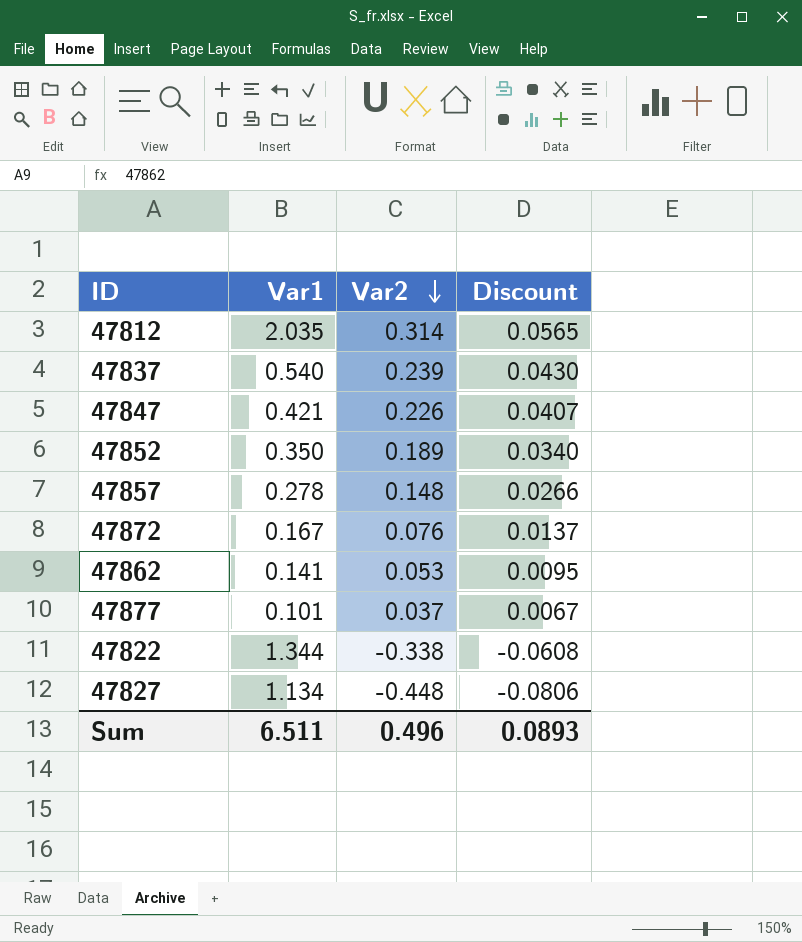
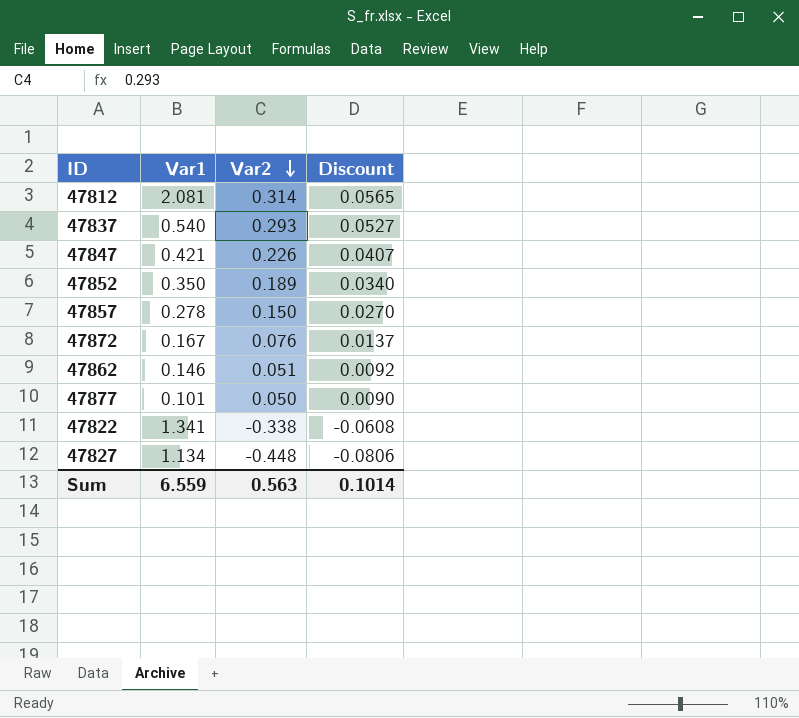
47812 | Var1: 2.035 -> 2.081
47837 | Var2: 0.239 -> 0.293
47837 | Discount: 0.0430 -> 0.0527
47857 | Var2: 0.148 -> 0.150
47857 | Discount: 0.0266 -> 0.0270
47862 | Var1: 0.141 -> 0.146
47862 | Var2: 0.053 -> 0.051
47862 | Discount: 0.0095 -> 0.0092
47877 | Var2: 0.037 -> 0.050
47877 | Discount: 0.0067 -> 0.0090
47822 | Var1: 1.344 -> 1.341
Sum | Var1: 6.511 -> 6.559
Sum | Var2: 0.496 -> 0.563
Sum | Discount: 0.0893 -> 0.1014

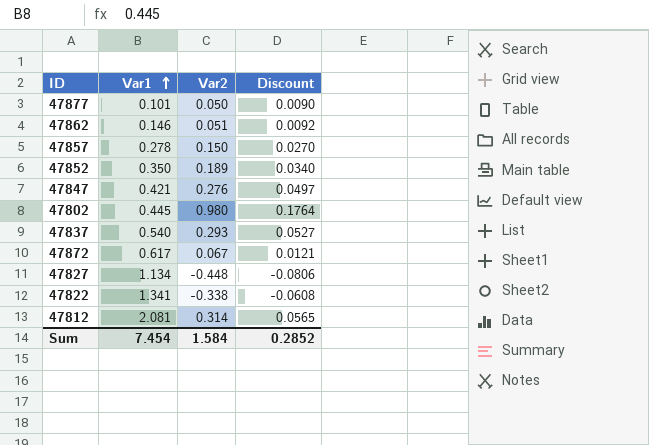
row order: Var2 descending -> Var1 ascending
47847 | Var2: 0.226 -> 0.276
47847 | Discount: 0.0407 -> 0.0497
row 47802: none -> 0.445 | 0.980 | 0.1764
47872 | Var1: 0.167 -> 0.617
47872 | Var2: 0.076 -> 0.067
47872 | Discount: 0.0137 -> 0.0121
Sum | Var1: 6.559 -> 7.454
Sum | Var2: 0.563 -> 1.584
Sum | Discount: 0.1014 -> 0.2852

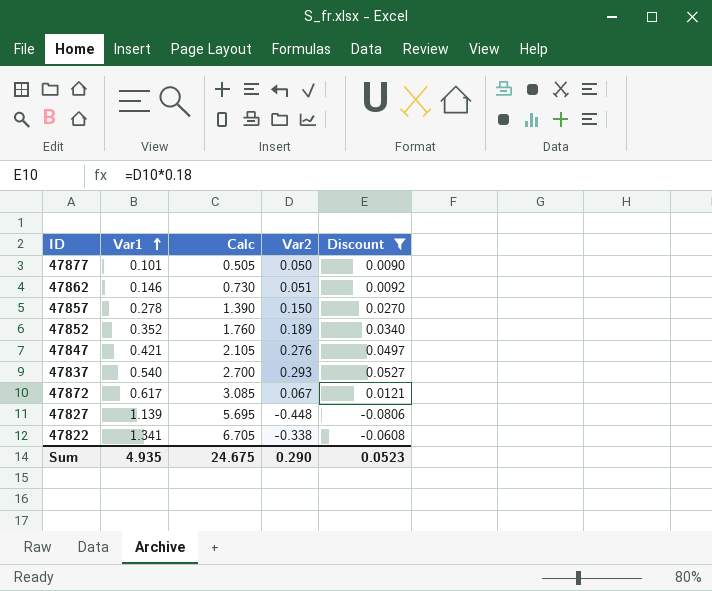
filter: none -> Discount <= 0.0527
column Calc | formula: none -> [Var1] * 5
47852 | Var1: 0.350 -> 0.352
47827 | Var1: 1.134 -> 1.139
Sum | Var1: 7.454 -> 4.935
Sum | Var2: 1.584 -> 0.290
Sum | Discount: 0.2852 -> 0.0523

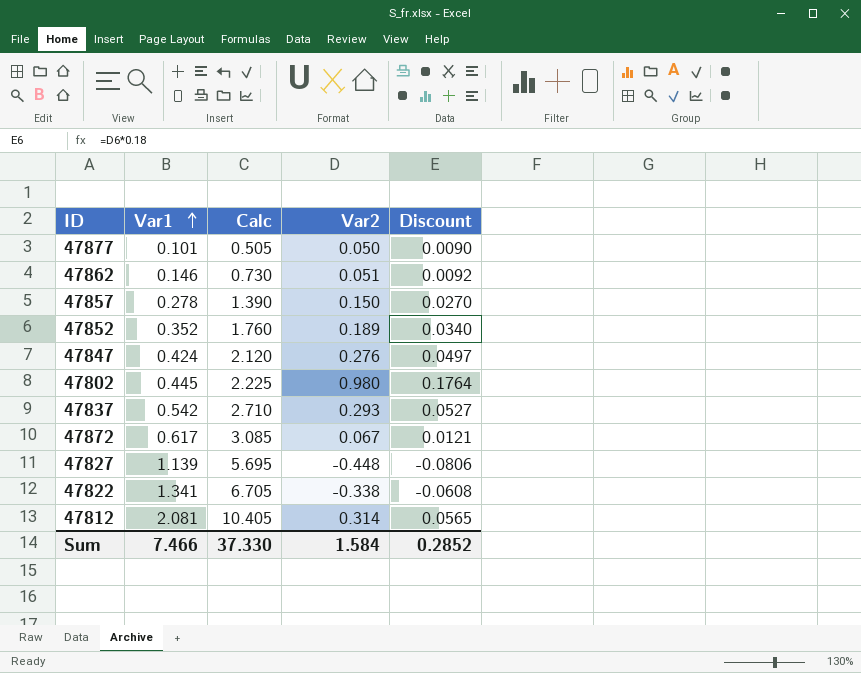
filter: Discount <= 0.0527 -> none
47847 | Var1: 0.421 -> 0.424
47847 | Calc: 2.105 -> 2.120
47837 | Var1: 0.540 -> 0.542
47837 | Calc: 2.700 -> 2.710
Sum | Var1: 4.935 -> 7.466
Sum | Calc: 24.675 -> 37.330
Sum | Var2: 0.290 -> 1.584
Sum | Discount: 0.0523 -> 0.2852

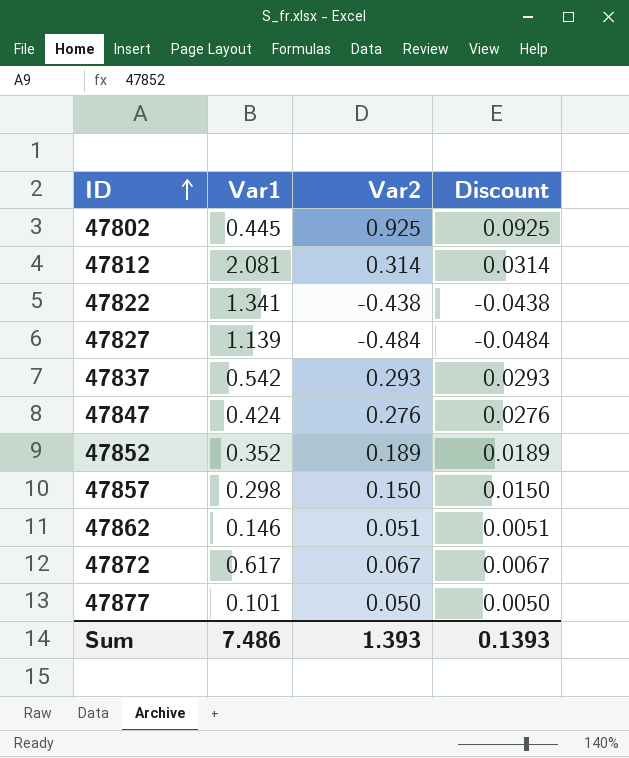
row order: Var1 ascending -> ID ascending
column Calc | formula: [Var1] * 5 -> none
column Discount | formula: [Var2] * 0.18 -> [Var2] * 0.1
47802 | Var2: 0.980 -> 0.925
47822 | Var2: -0.338 -> -0.438
47827 | Var2: -0.448 -> -0.484
47857 | Var1: 0.278 -> 0.298
Sum | Var1: 7.466 -> 7.486
Sum | Var2: 1.584 -> 1.393
Sum | Discount: 0.2852 -> 0.1393

